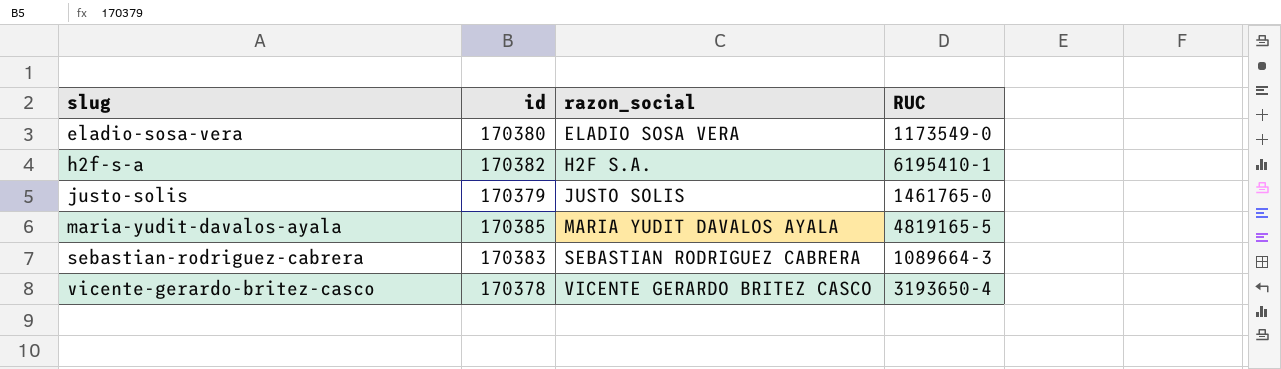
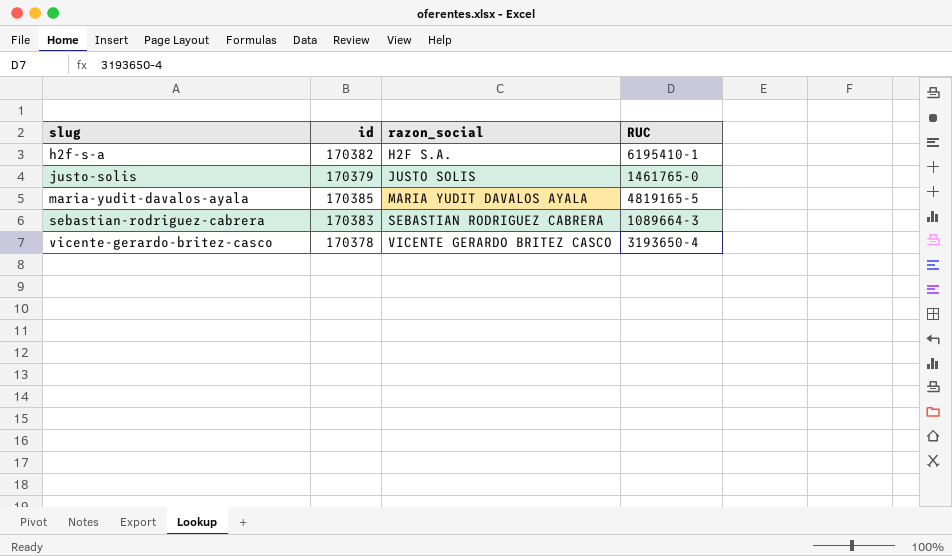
row eladio-sosa-vera: 170380 | ELADIO SOSA VERA | 1173549-0 -> none

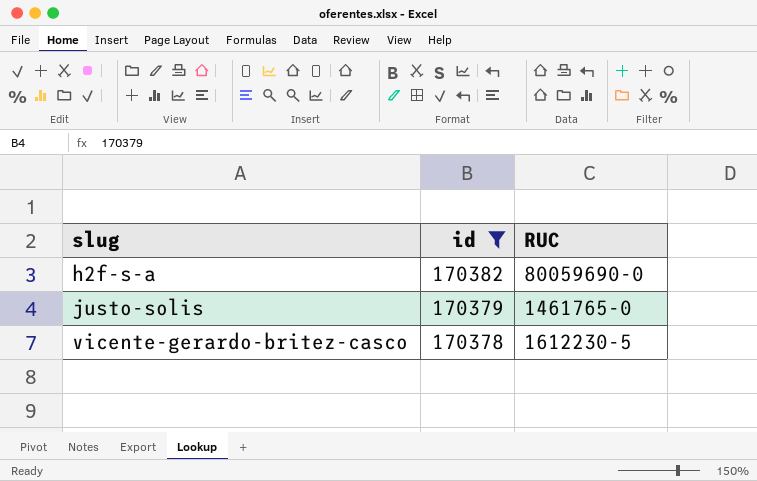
filter: none -> id <= 170382
column razon_social | position: 3 -> none
h2f-s-a | RUC: 6195410-1 -> 80059690-0
vicente-gerardo-britez-casco | RUC: 3193650-4 -> 1612230-5

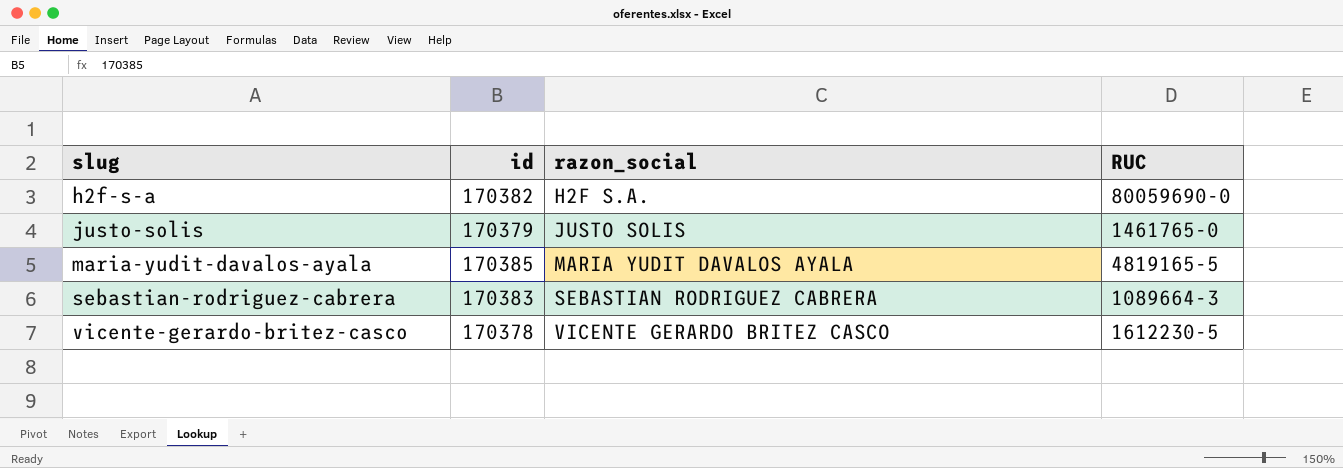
filter: id <= 170382 -> none
column razon_social | position: none -> 3

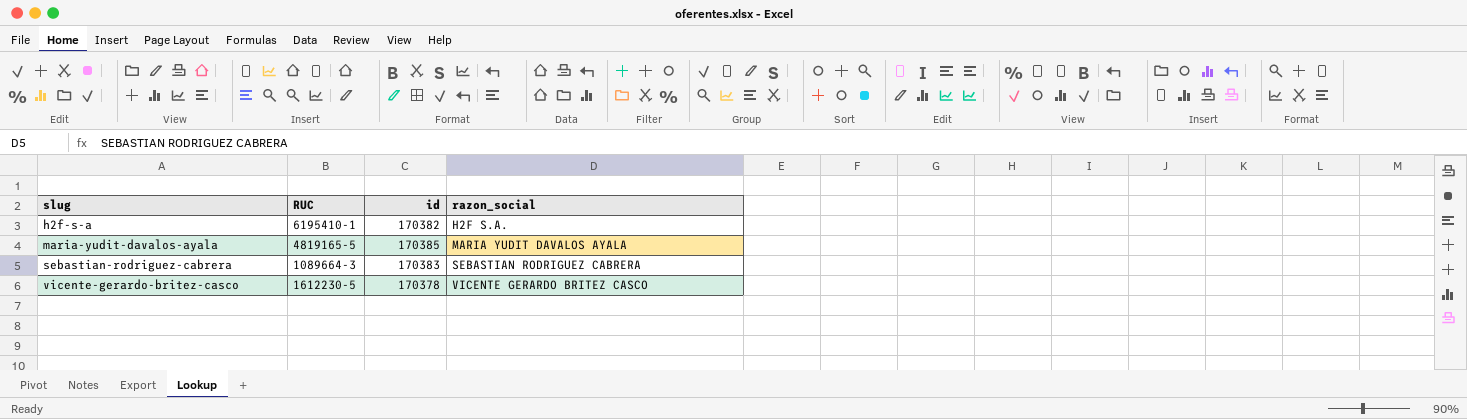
column RUC | position: 4 -> 2
row justo-solis: 170379 | JUSTO SOLIS | 1461765-0 -> none
h2f-s-a | RUC: 80059690-0 -> 6195410-1

